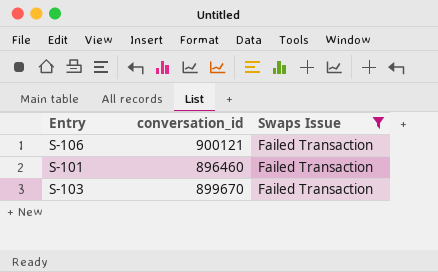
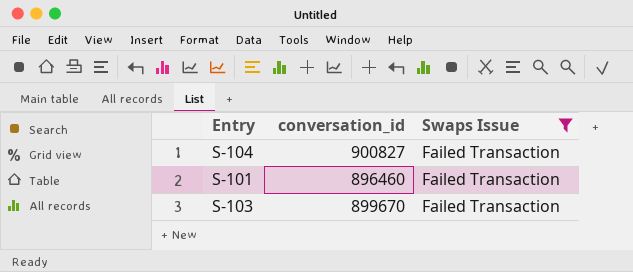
row S-106: 900121 | Failed Transaction -> none
row S-104: none -> 900827 | Failed Transaction

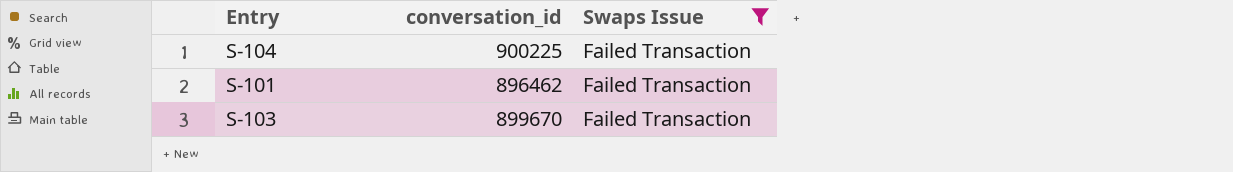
S-104 | conversation_id: 900827 -> 900225
S-101 | conversation_id: 896460 -> 896462

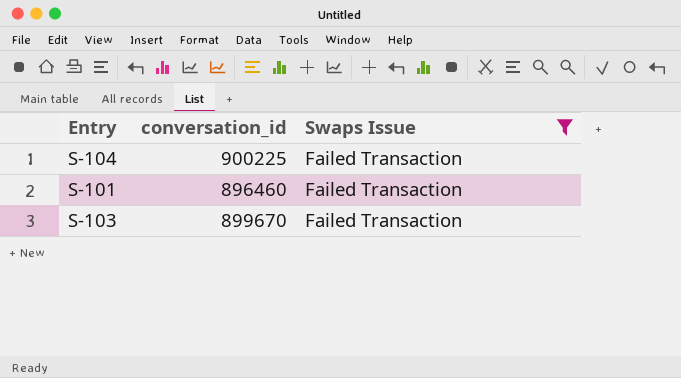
S-101 | conversation_id: 896462 -> 896460

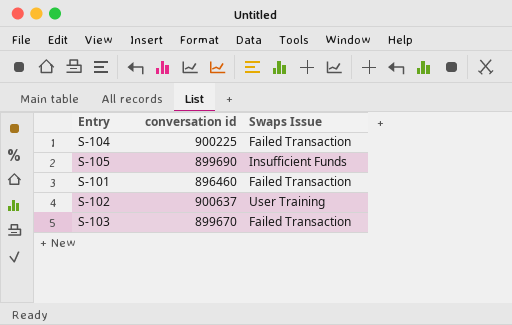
filter: Swaps Issue = Failed Transaction -> none
column name: conversation_id -> conversation id

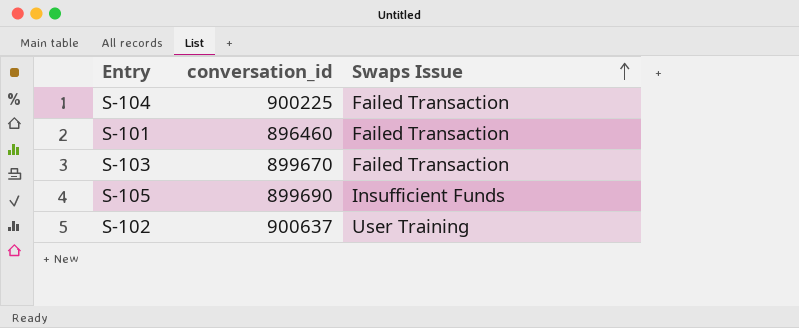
row order: none -> Swaps Issue ascending
column name: conversation id -> conversation_id

